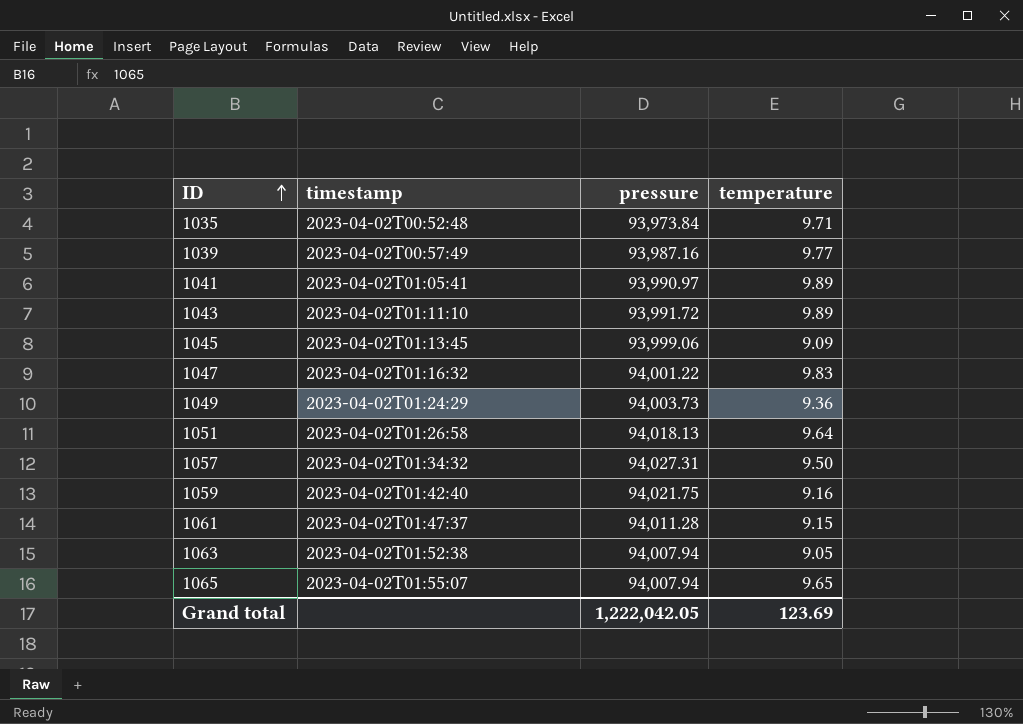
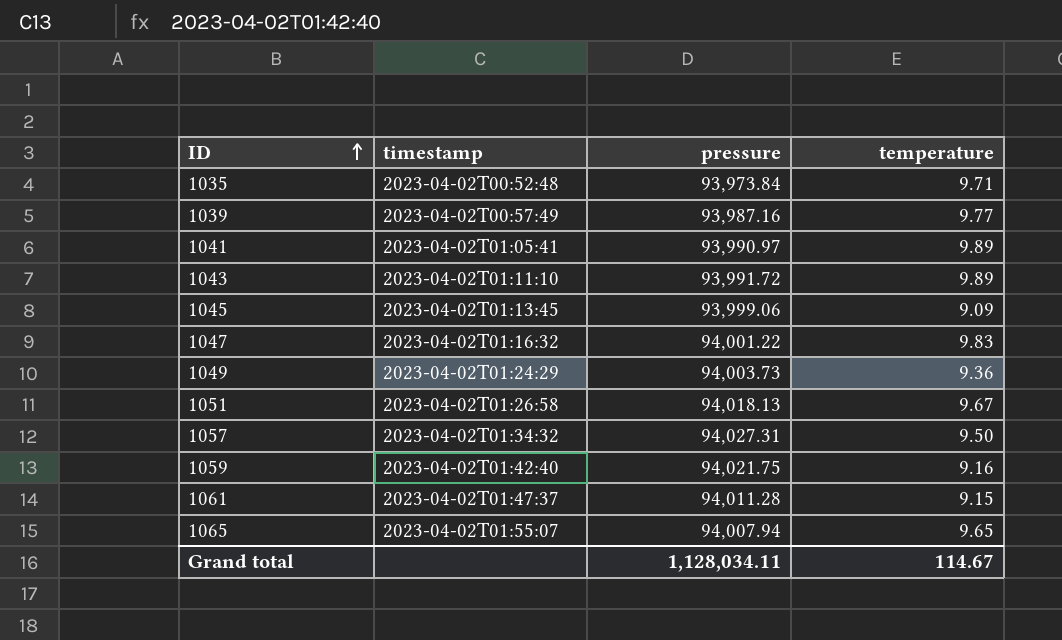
row 1063: 2023-04-02T01:52:38 | 94,007.94 | 9.05 -> none
1051 | temperature: 9.64 -> 9.67
Grand total | pressure: 1,222,042.05 -> 1,128,034.11
Grand total | temperature: 123.69 -> 114.67

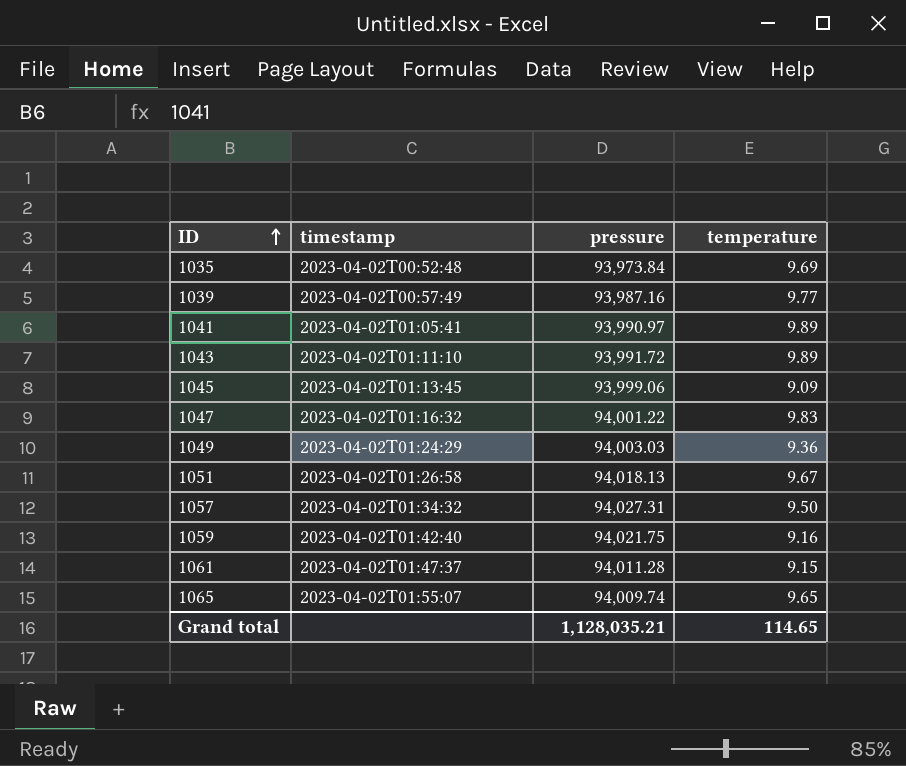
1035 | temperature: 9.71 -> 9.69
1049 | pressure: 94,003.73 -> 94,003.03
1065 | pressure: 94,007.94 -> 94,009.74
Grand total | pressure: 1,128,034.11 -> 1,128,035.21
Grand total | temperature: 114.67 -> 114.65

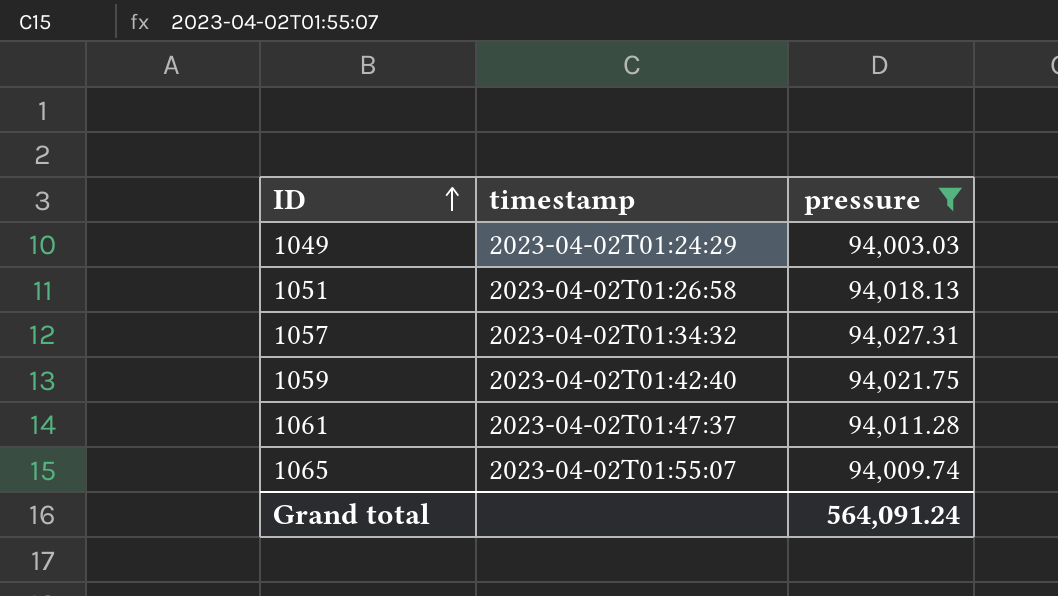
filter: none -> pressure >= 94,003.03
column temperature | position: 4 -> none
Grand total | pressure: 1,128,035.21 -> 564,091.24

